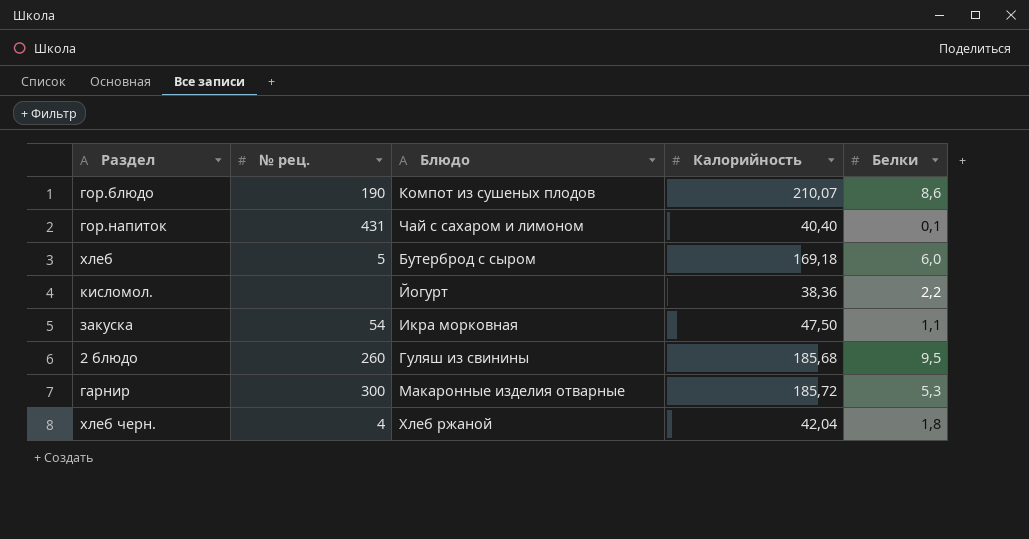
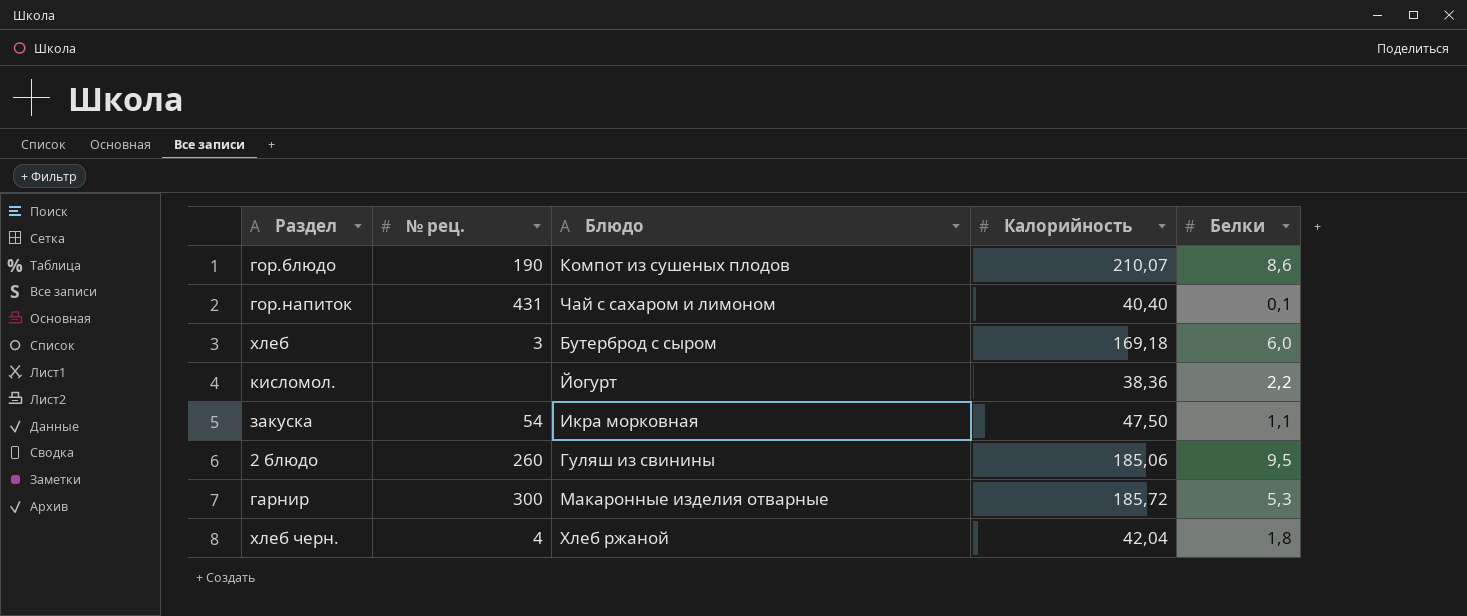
хлеб | № рец.: 5 -> 3
2 блюдо | Калорийность: 185,68 -> 185,06

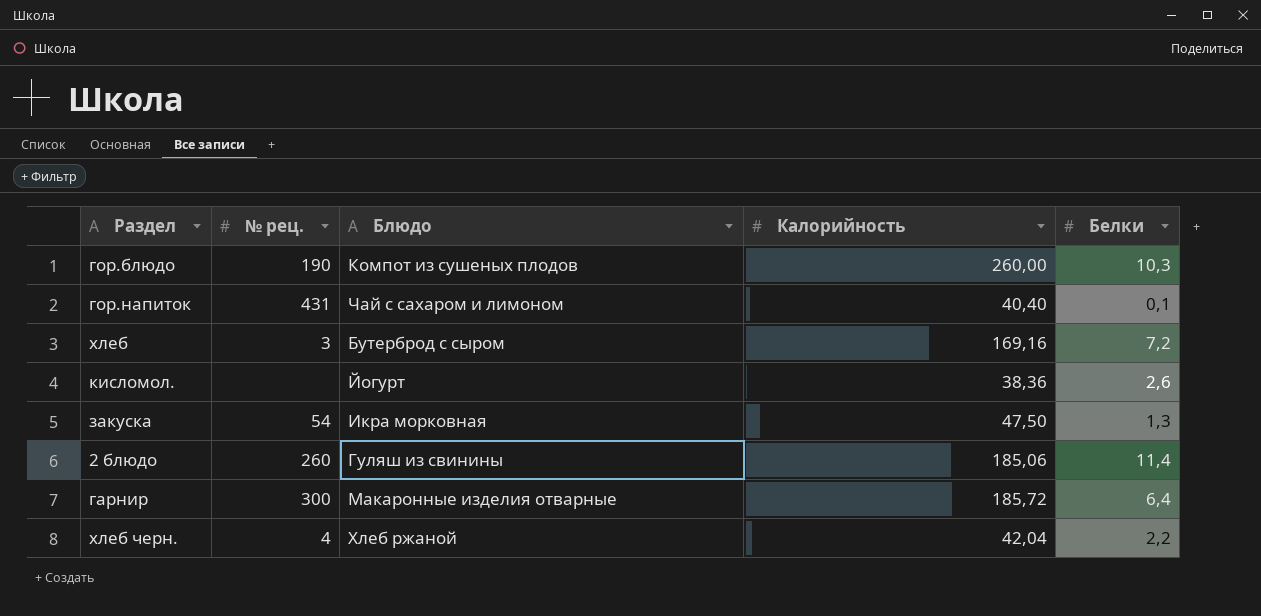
гор.блюдо | Калорийность: 210,07 -> 260,00
гор.блюдо | Белки: 8,6 -> 10,3
хлеб | Калорийность: 169,18 -> 169,16
хлеб | Белки: 6,0 -> 7,2
кисломол. | Белки: 2,2 -> 2,6
закуска | Белки: 1,1 -> 1,3
2 блюдо | Белки: 9,5 -> 11,4
гарнир | Белки: 5,3 -> 6,4
хлеб черн. | Белки: 1,8 -> 2,2

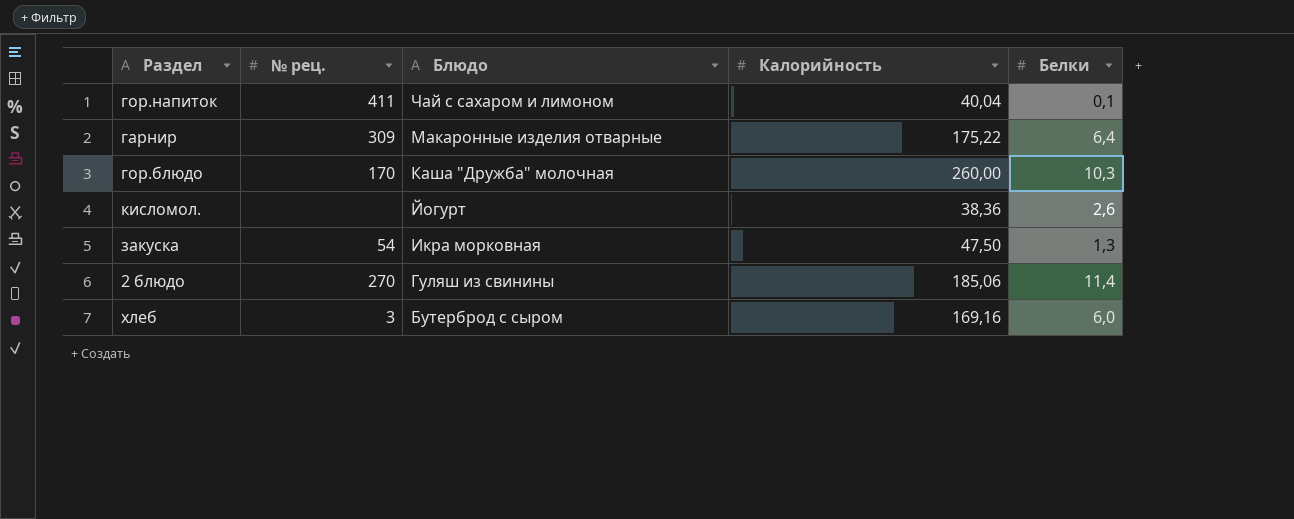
row order: none -> Блюдо descending
row хлеб черн.: 4 | Хлеб ржаной | 42,04 | 2,2 -> none
гор.напиток | № рец.: 431 -> 411
гор.напиток | Калорийность: 40,40 -> 40,04
гарнир | № рец.: 300 -> 309
гарнир | Калорийность: 185,72 -> 175,22
гор.блюдо | № рец.: 190 -> 170
гор.блюдо | Блюдо: Компот из сушеных плодов -> Каша "Дружба" молочная
2 блюдо | № рец.: 260 -> 270
хлеб | Белки: 7,2 -> 6,0

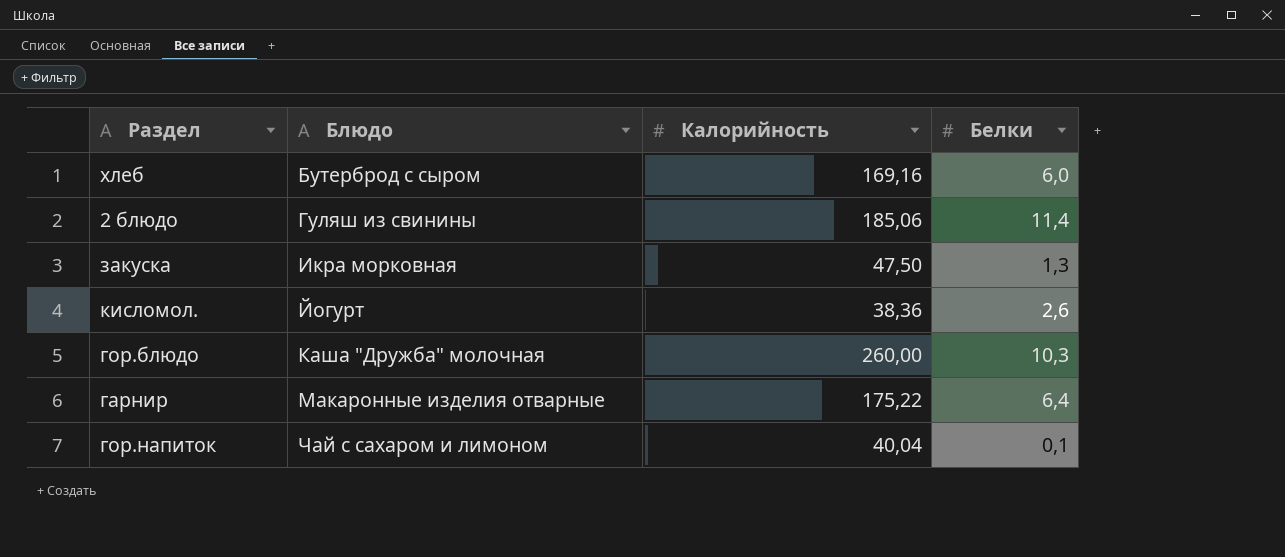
row order: Блюдо descending -> Блюдо ascending
column № рец. | position: 2 -> none

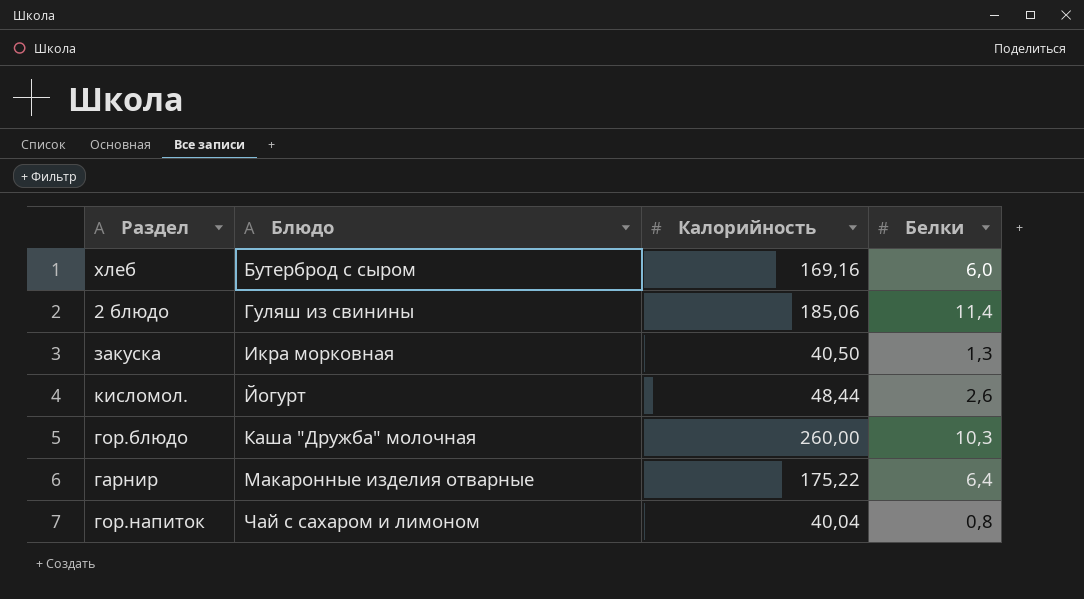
закуска | Калорийность: 47,50 -> 40,50
кисломол. | Калорийность: 38,36 -> 48,44
гор.напиток | Белки: 0,1 -> 0,8

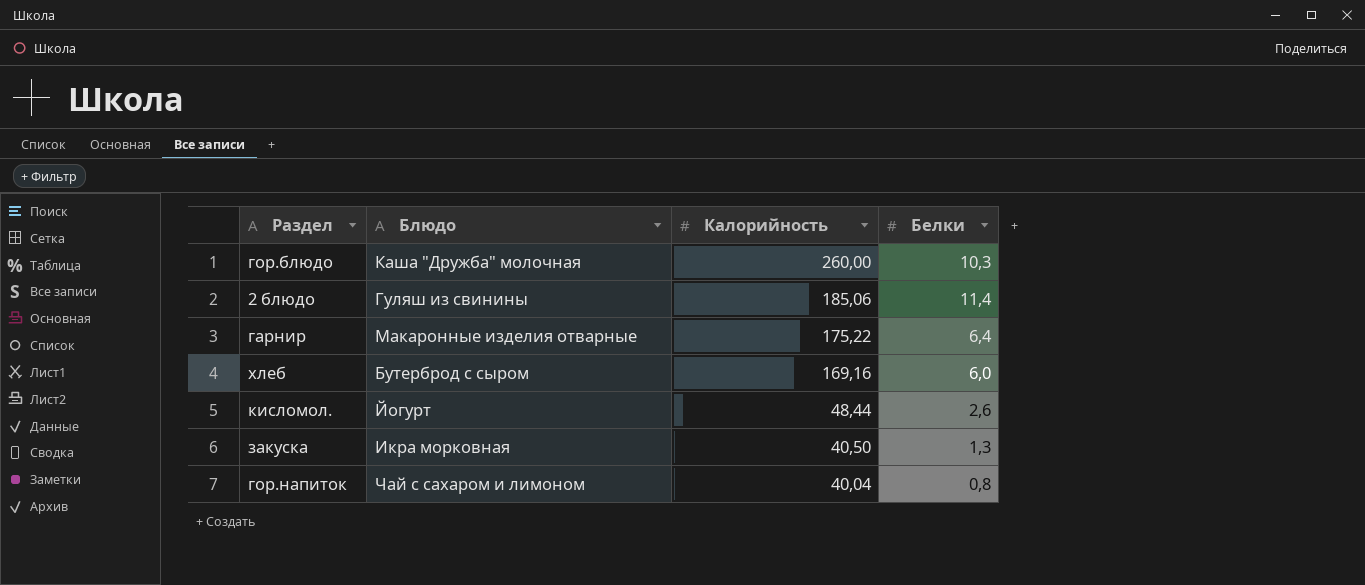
row order: Блюдо ascending -> Калорийность descending

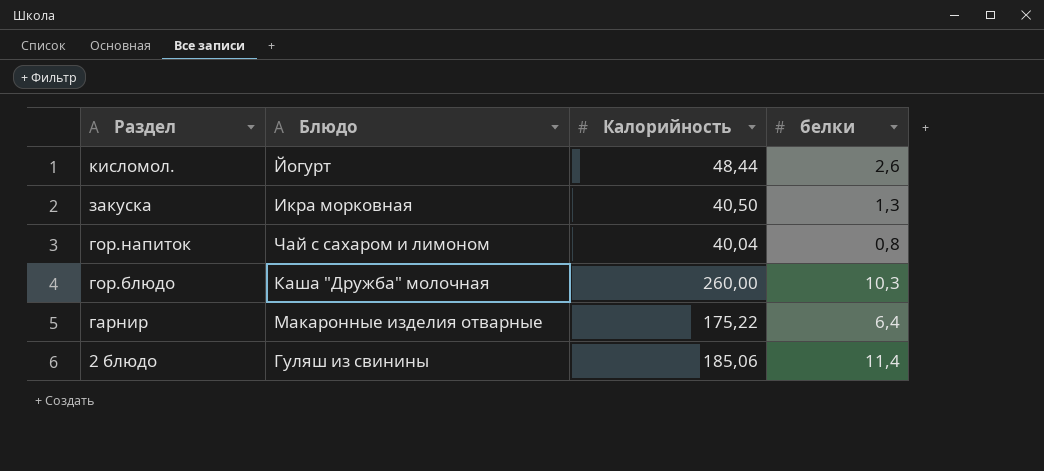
row order: Калорийность descending -> Раздел descending
column name: Белки -> белки
row хлеб: Бутерброд с сыром | 169,16 | 6,0 -> none

